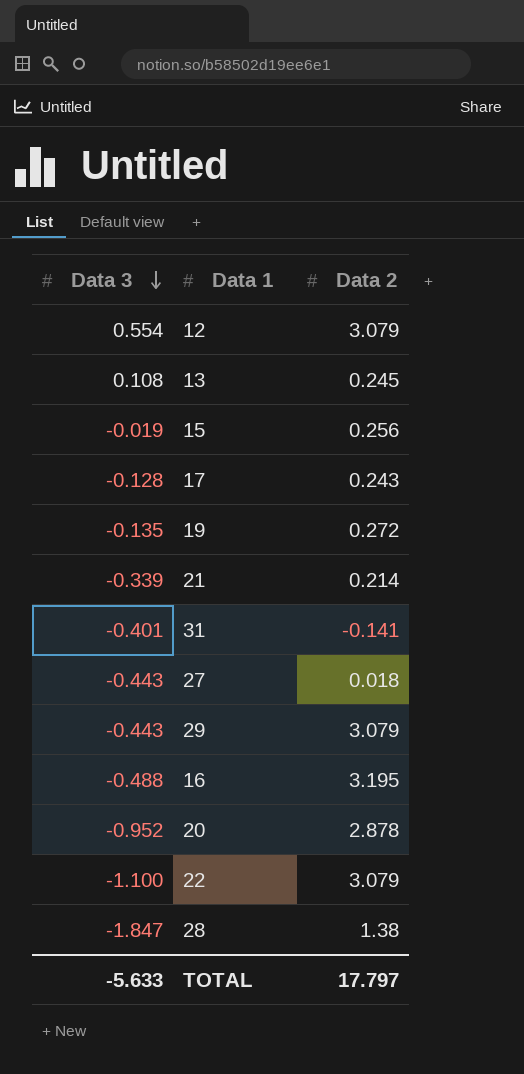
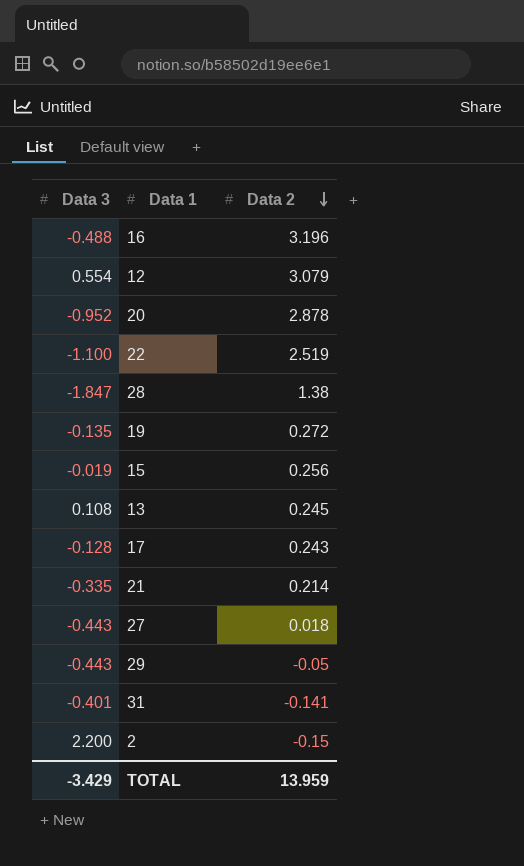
row order: Data 3 descending -> Data 2 descending
16 | Data 2: 3.195 -> 3.196
22 | Data 2: 3.079 -> 2.519
21 | Data 3: -0.339 -> -0.335
29 | Data 2: 3.079 -> -0.05
row 2: none -> 2.200 | -0.15
TOTAL | Data 3: -5.633 -> -3.429
TOTAL | Data 2: 17.797 -> 13.959

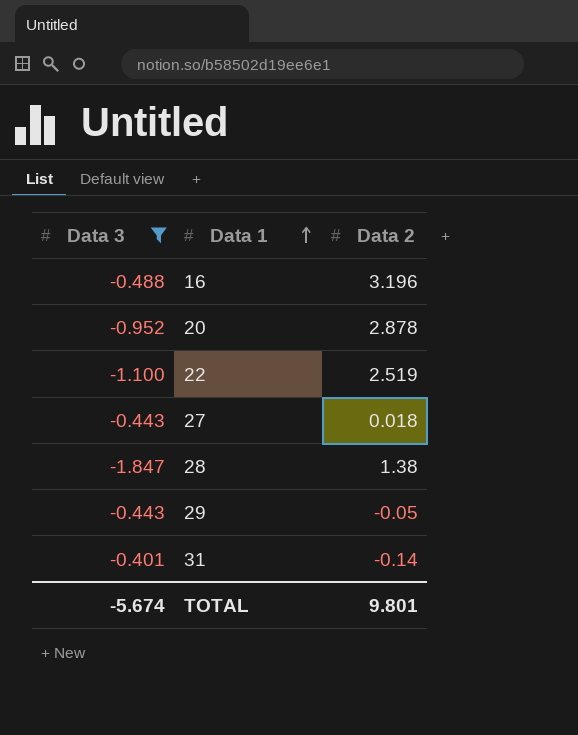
filter: none -> Data 3 <= -0.401
row order: Data 2 descending -> Data 1 ascending
31 | Data 2: -0.141 -> -0.14
TOTAL | Data 3: -3.429 -> -5.674
TOTAL | Data 2: 13.959 -> 9.801

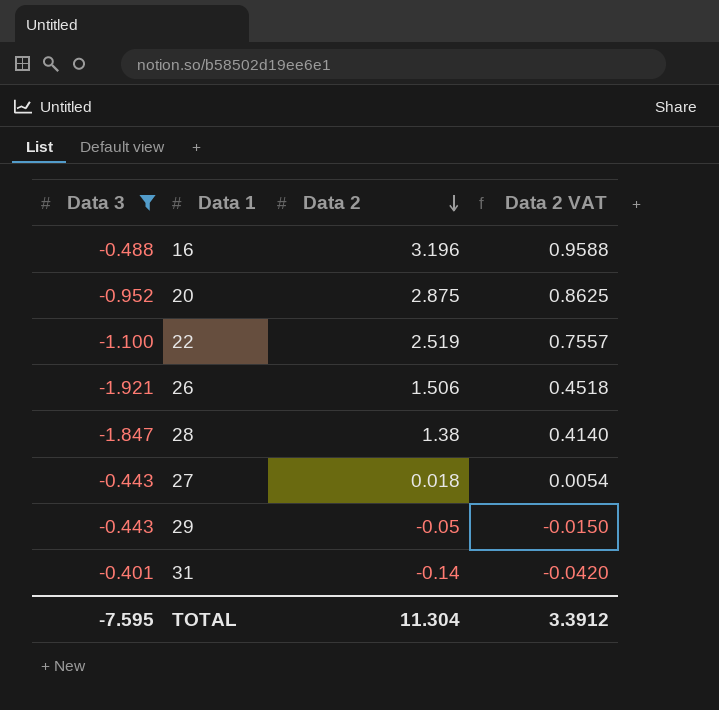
row order: Data 1 ascending -> Data 2 descending
column Data 2 VAT | formula: none -> [Data 2] * 0.3
20 | Data 2: 2.878 -> 2.875
row 26: none -> -1.921 | 1.506 | 0.4518
TOTAL | Data 3: -5.674 -> -7.595
TOTAL | Data 2: 9.801 -> 11.304

